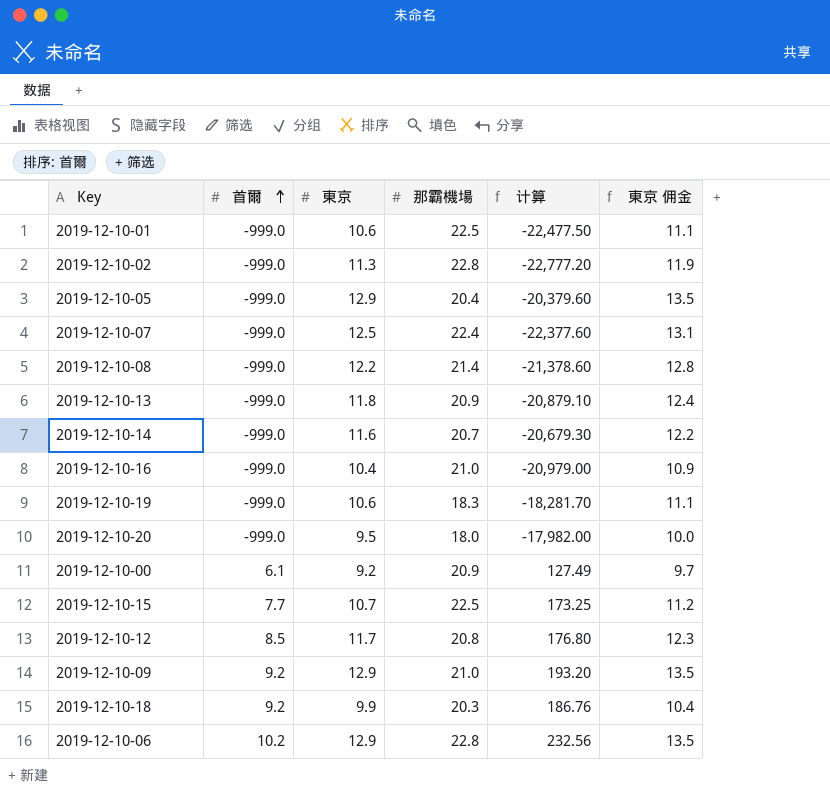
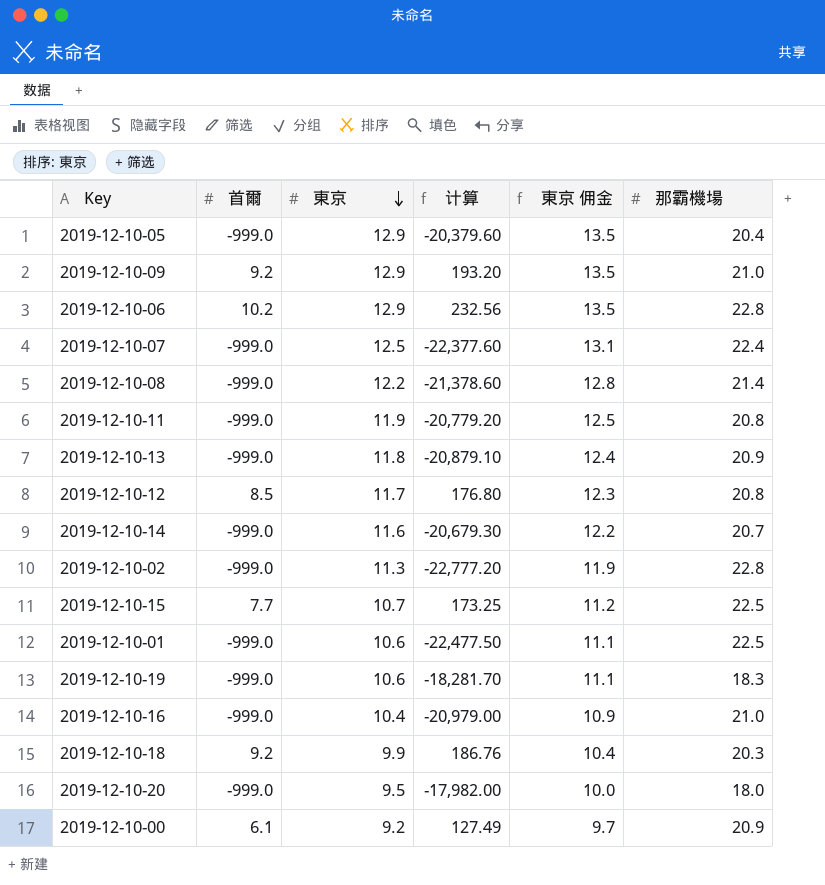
row order: 首爾 ascending -> 東京 descending
column 那霸機場 | position: 4 -> 6
row 2019-12-10-11: none -> -999.0 | 11.9 | -20,779.20 | 12.5 | 20.8

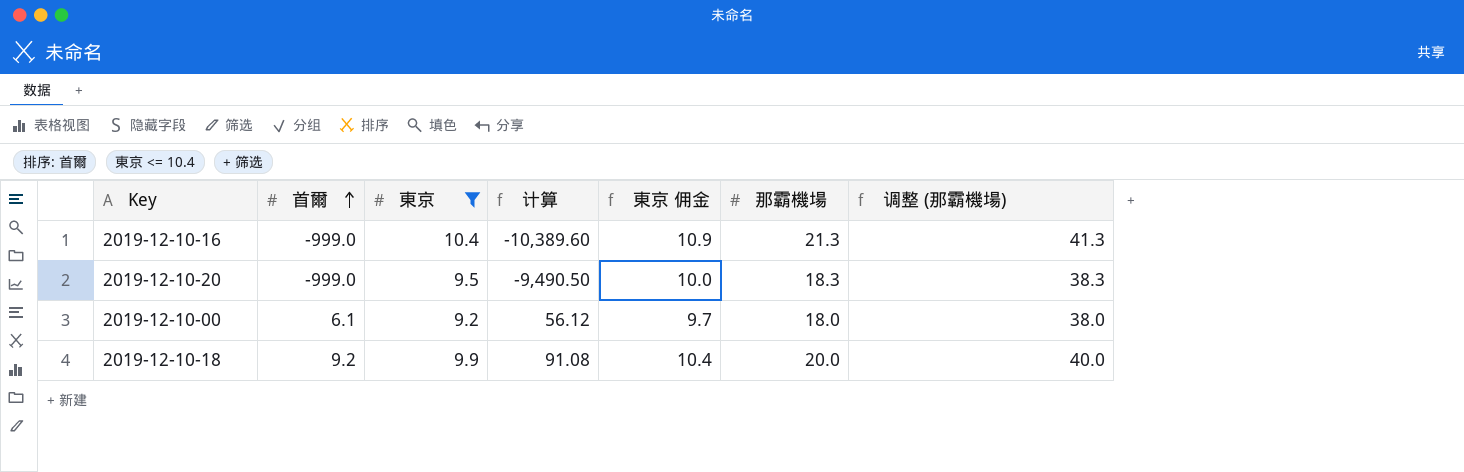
filter: none -> 東京 <= 10.4
row order: 東京 descending -> 首爾 ascending
column 计算 | formula: [首爾] * [那霸機場] -> [首爾] * [東京]
column 调整 (那霸機場) | formula: none -> [那霸機場] + 20
2019-12-10-16 | 那霸機場: 21.0 -> 21.3
2019-12-10-20 | 那霸機場: 18.0 -> 18.3
2019-12-10-00 | 那霸機場: 20.9 -> 18.0
2019-12-10-18 | 那霸機場: 20.3 -> 20.0

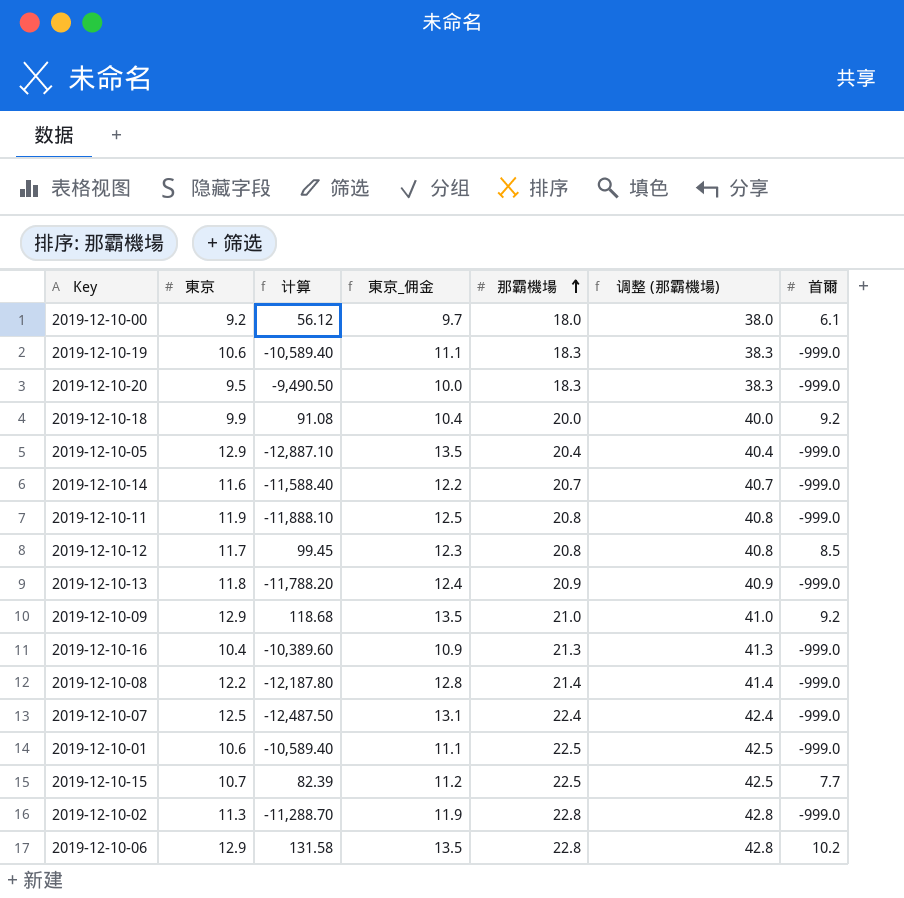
filter: 東京 <= 10.4 -> none
row order: 首爾 ascending -> 那霸機場 ascending
column name: 東京 佣金 -> 東京_佣金
column 首爾 | position: 2 -> 7

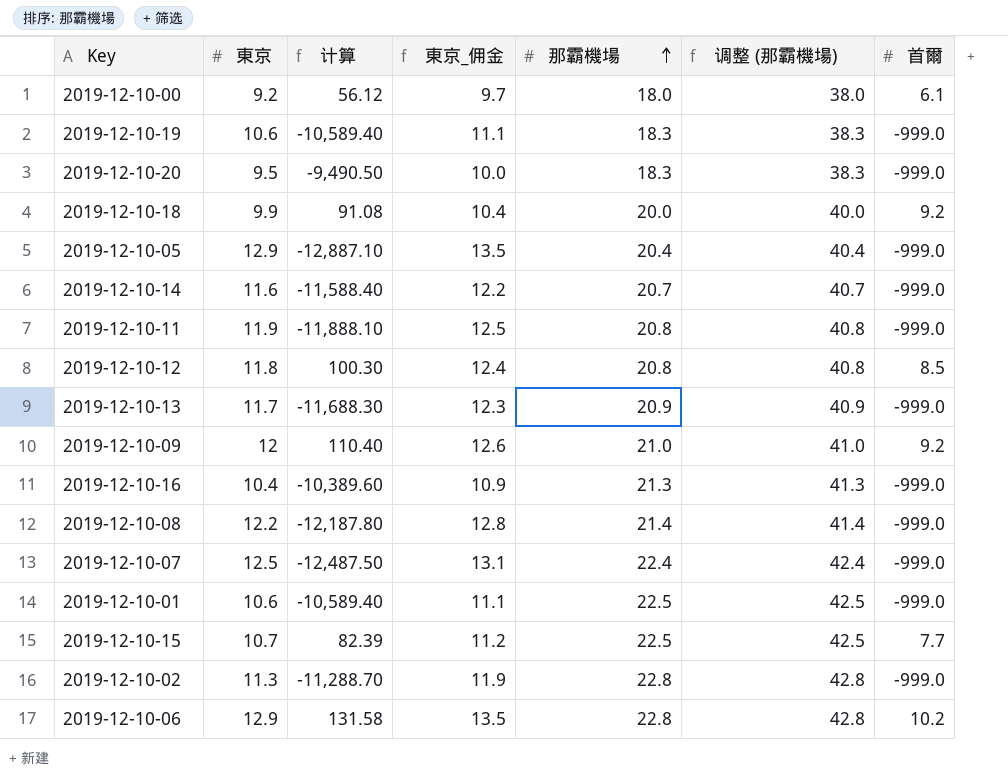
2019-12-10-12 | 東京: 11.7 -> 11.8
2019-12-10-12 | 计算: 99.45 -> 100.30
2019-12-10-12 | 東京_佣金: 12.3 -> 12.4
2019-12-10-13 | 東京: 11.8 -> 11.7
2019-12-10-13 | 计算: -11,788.20 -> -11,688.30
2019-12-10-13 | 東京_佣金: 12.4 -> 12.3
2019-12-10-09 | 東京: 12.9 -> 12
2019-12-10-09 | 计算: 118.68 -> 110.40
2019-12-10-09 | 東京_佣金: 13.5 -> 12.6

